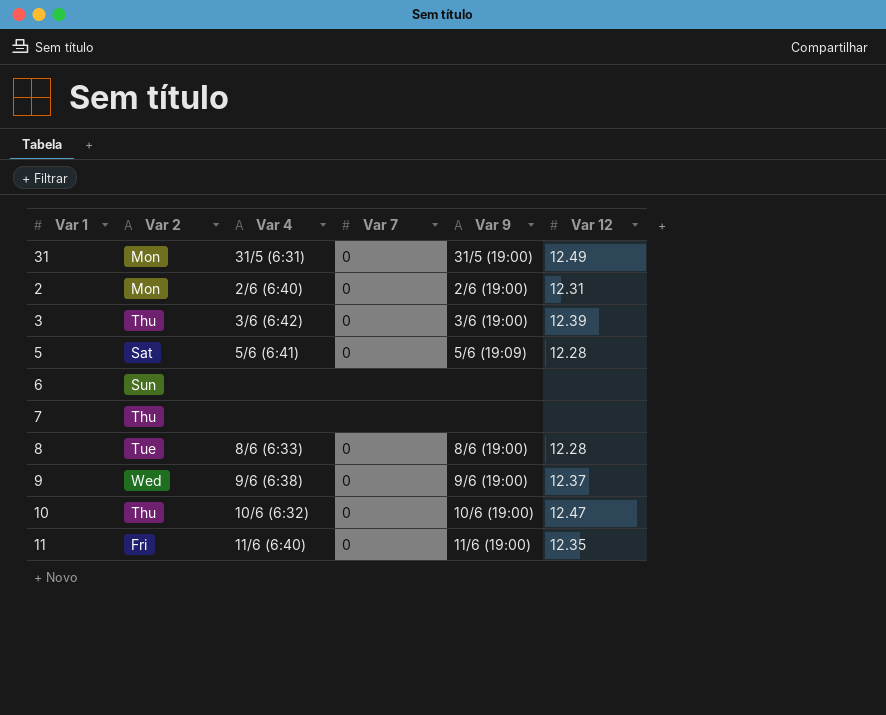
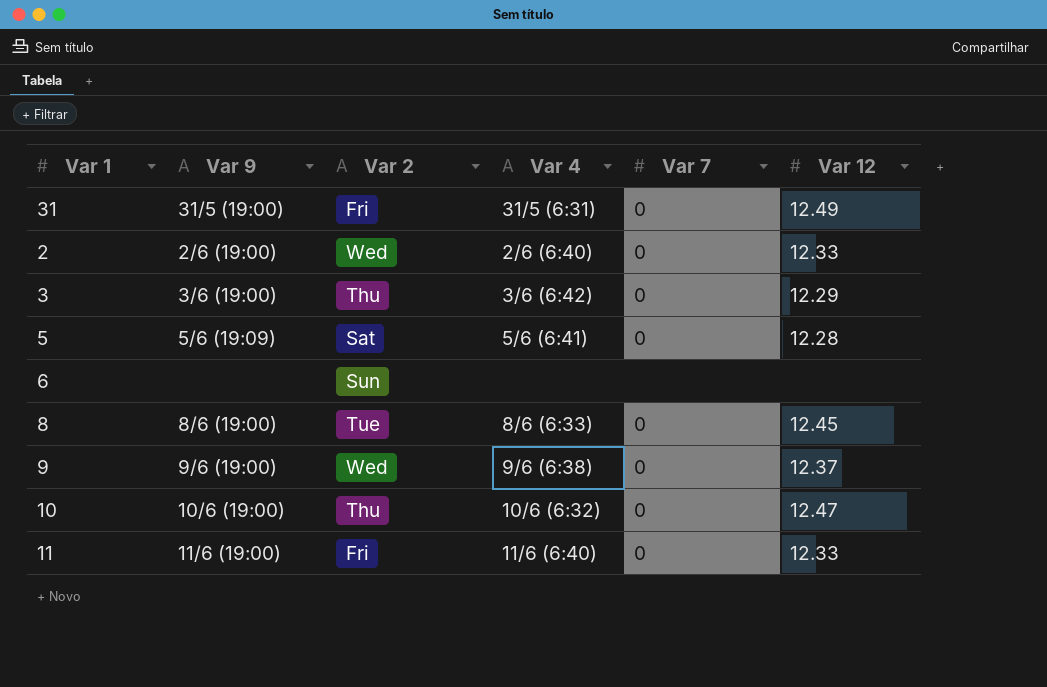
column Var 9 | position: 5 -> 2
row 7: Thu | none | none | none | none -> none
31 | Var 2: Mon -> Fri
2 | Var 2: Mon -> Wed
2 | Var 12: 12.31 -> 12.33
3 | Var 12: 12.39 -> 12.29
8 | Var 12: 12.28 -> 12.45
11 | Var 12: 12.35 -> 12.33

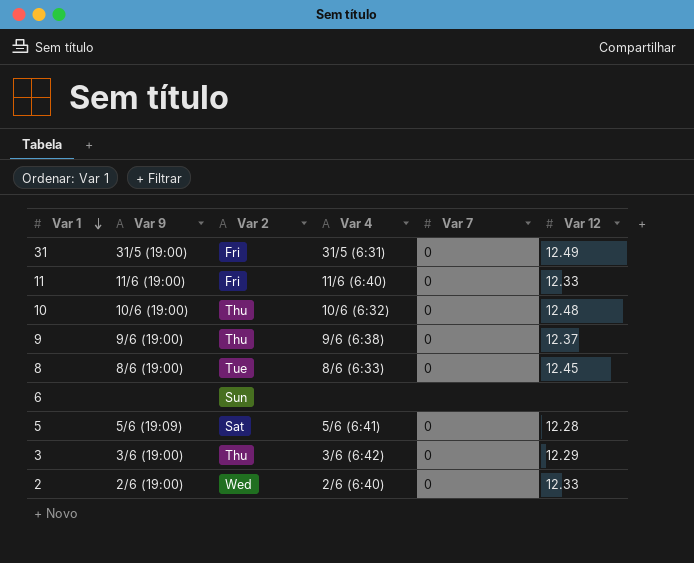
row order: none -> Var 1 descending
10 | Var 12: 12.47 -> 12.48
9 | Var 2: Wed -> Thu

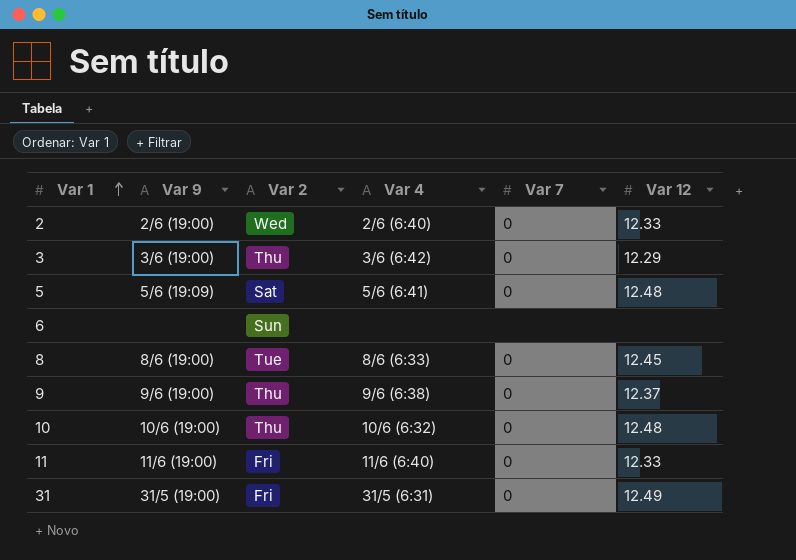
row order: Var 1 descending -> Var 1 ascending
5 | Var 12: 12.28 -> 12.48

